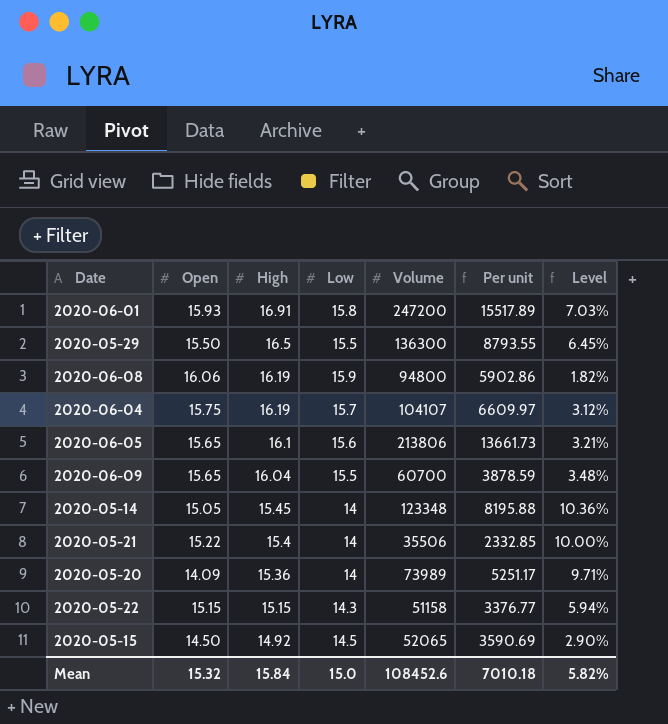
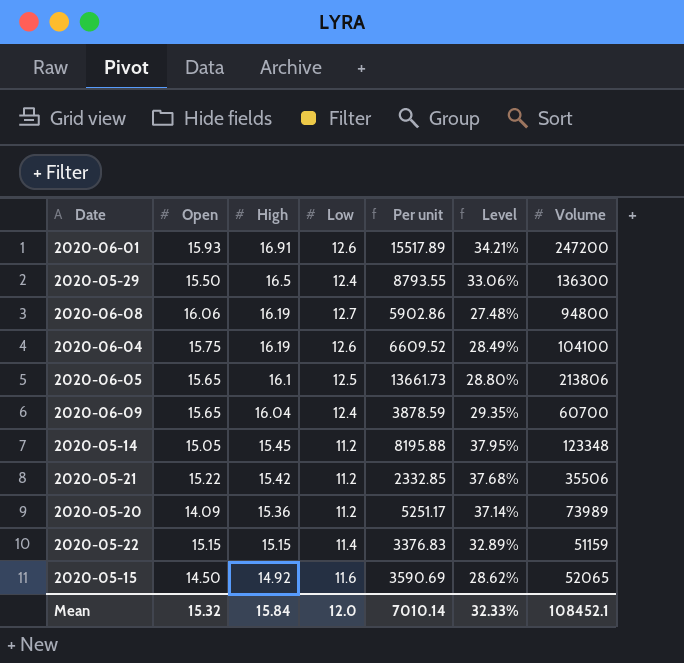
column Volume | position: 5 -> 7
2020-06-01 | Low: 15.8 -> 12.6
2020-06-01 | Level: 7.03% -> 34.21%
2020-05-29 | Low: 15.5 -> 12.4
2020-05-29 | Level: 6.45% -> 33.06%
2020-06-08 | Low: 15.9 -> 12.7
2020-06-08 | Level: 1.82% -> 27.48%
2020-06-04 | Low: 15.7 -> 12.6
2020-06-04 | Per unit: 6609.97 -> 6609.52
2020-06-04 | Level: 3.12% -> 28.49%
2020-06-04 | Volume: 104107 -> 104100
2020-06-05 | Low: 15.6 -> 12.5
2020-06-05 | Level: 3.21% -> 28.80%
2020-06-09 | Low: 15.5 -> 12.4
2020-06-09 | Level: 3.48% -> 29.35%
2020-05-14 | Low: 14 -> 11.2
2020-05-14 | Level: 10.36% -> 37.95%
2020-05-21 | High: 15.4 -> 15.42
2020-05-21 | Low: 14 -> 11.2
2020-05-21 | Level: 10.00% -> 37.68%
2020-05-20 | Low: 14 -> 11.2
2020-05-20 | Level: 9.71% -> 37.14%
2020-05-22 | Low: 14.3 -> 11.4
2020-05-22 | Per unit: 3376.77 -> 3376.83
2020-05-22 | Level: 5.94% -> 32.89%
2020-05-22 | Volume: 51158 -> 51159
2020-05-15 | Low: 14.5 -> 11.6
2020-05-15 | Level: 2.90% -> 28.62%
Mean | Low: 15.0 -> 12.0
Mean | Per unit: 7010.18 -> 7010.14
Mean | Level: 5.82% -> 32.33%
Mean | Volume: 108452.6 -> 108452.1

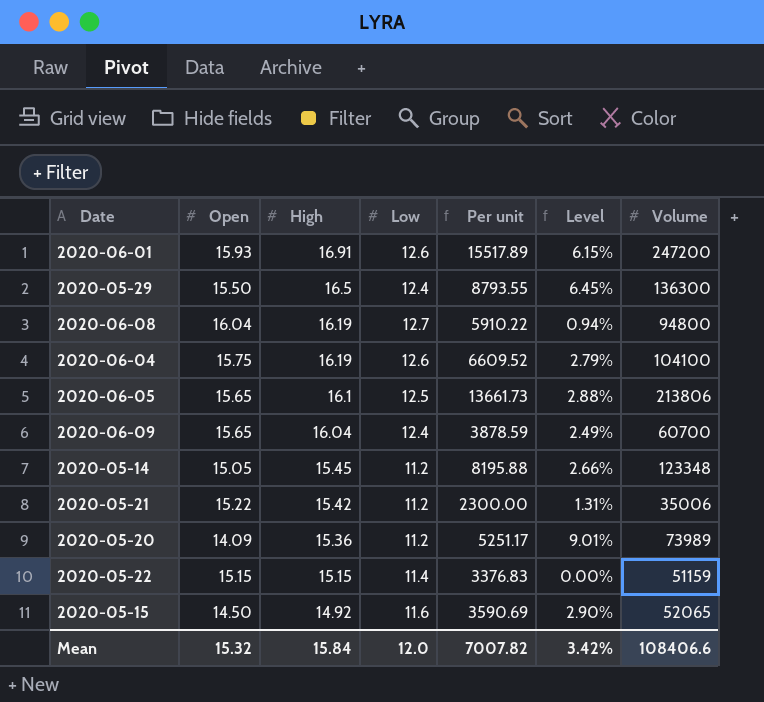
column Level | formula: ([High] - [Low]) / [Low] -> ([High] - [Open]) / [Open]
2020-06-08 | Open: 16.06 -> 16.04
2020-06-08 | Per unit: 5902.86 -> 5910.22
2020-05-21 | Per unit: 2332.85 -> 2300.00
2020-05-21 | Volume: 35506 -> 35006
Mean | Per unit: 7010.14 -> 7007.82
Mean | Level: 32.33% -> 3.42%
Mean | Volume: 108452.1 -> 108406.6

